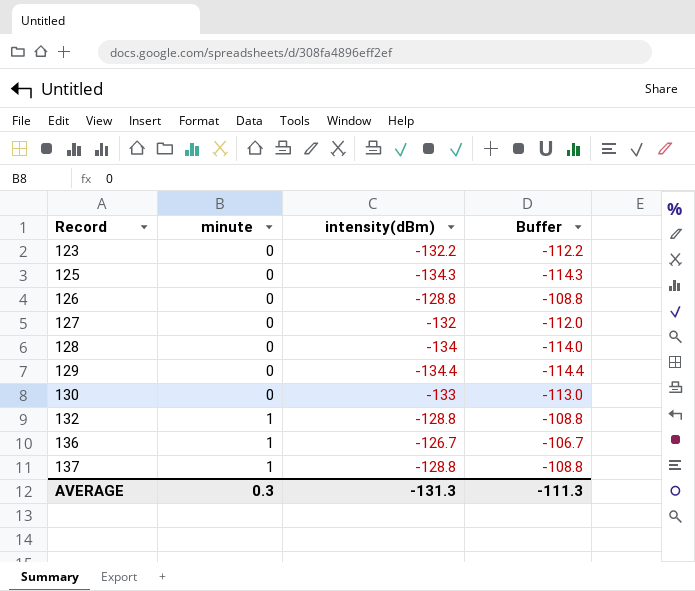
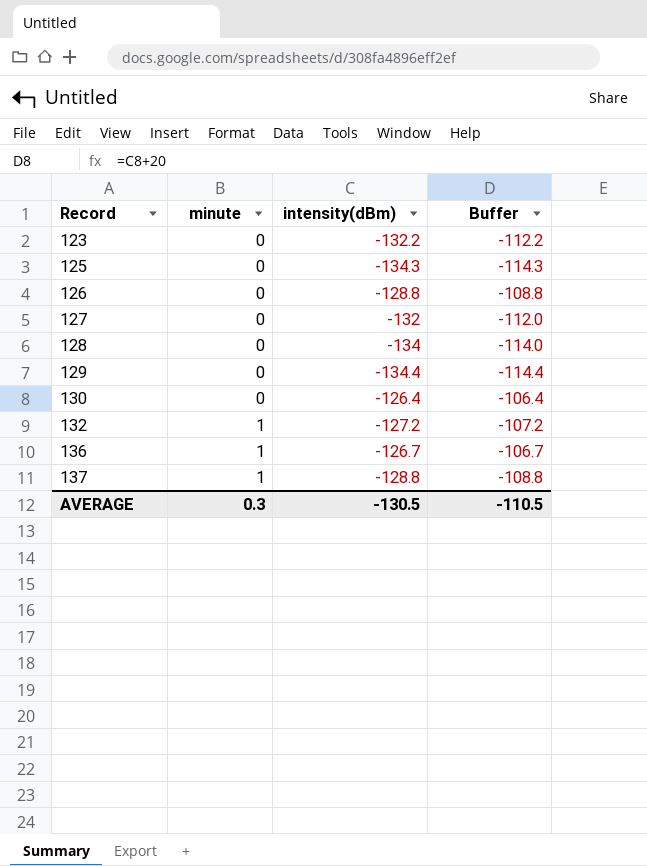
130 | intensity(dBm): -133 -> -126.4
130 | Buffer: -113.0 -> -106.4
132 | intensity(dBm): -128.8 -> -127.2
132 | Buffer: -108.8 -> -107.2
AVERAGE | intensity(dBm): -131.3 -> -130.5
AVERAGE | Buffer: -111.3 -> -110.5

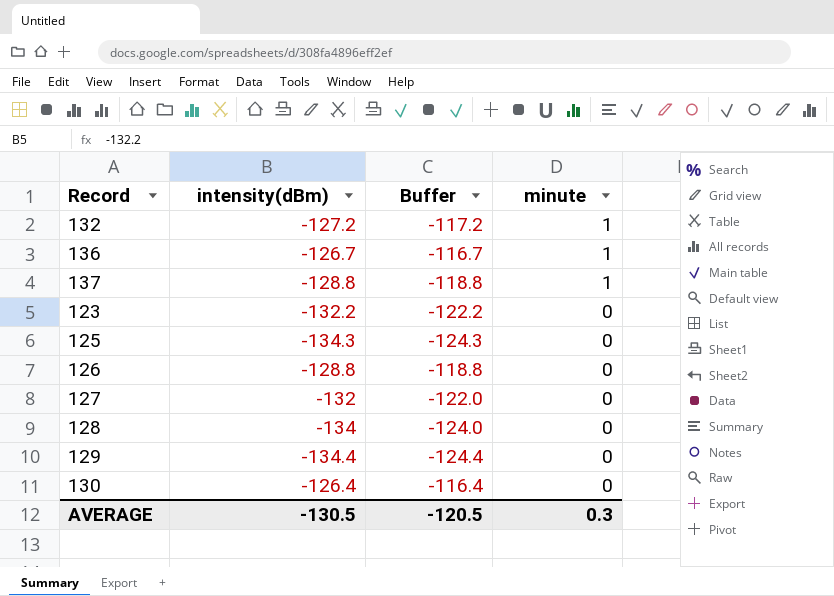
row order: Record ascending -> minute descending
column Buffer | formula: [intensity(dBm)] + 20 -> [intensity(dBm)] + 10
column minute | position: 2 -> 4
AVERAGE | Buffer: -110.5 -> -120.5

